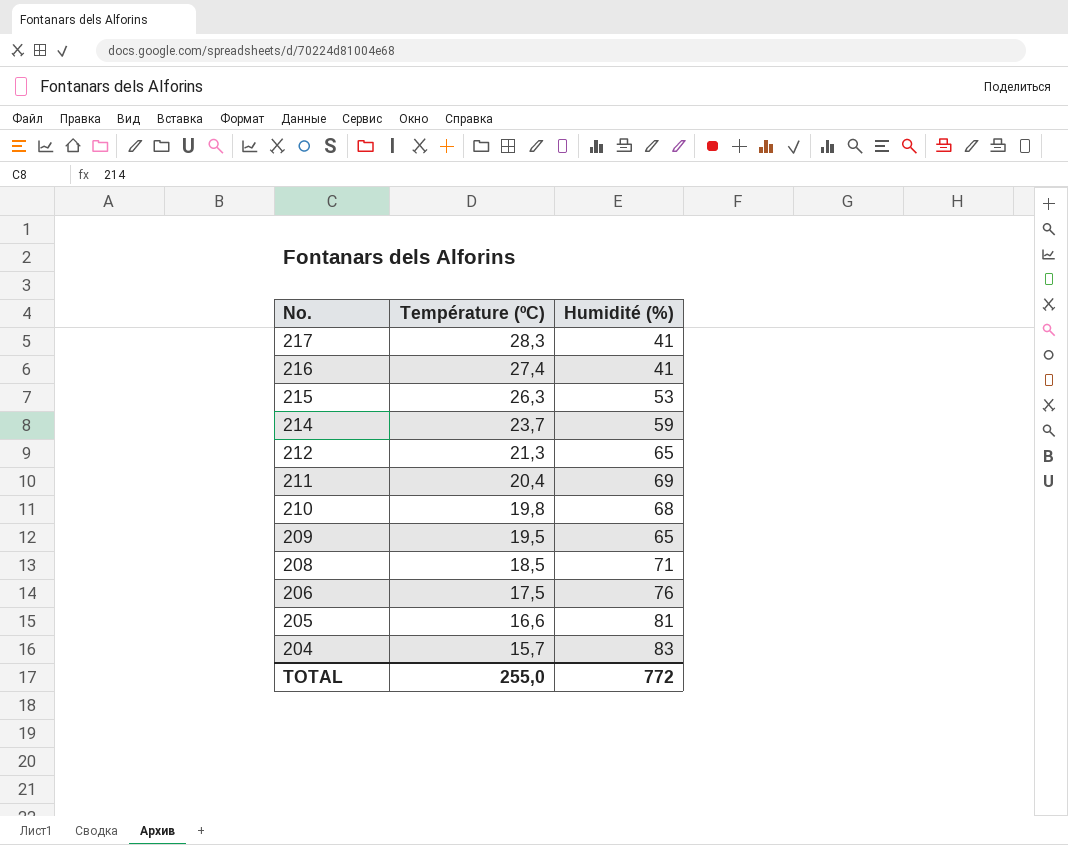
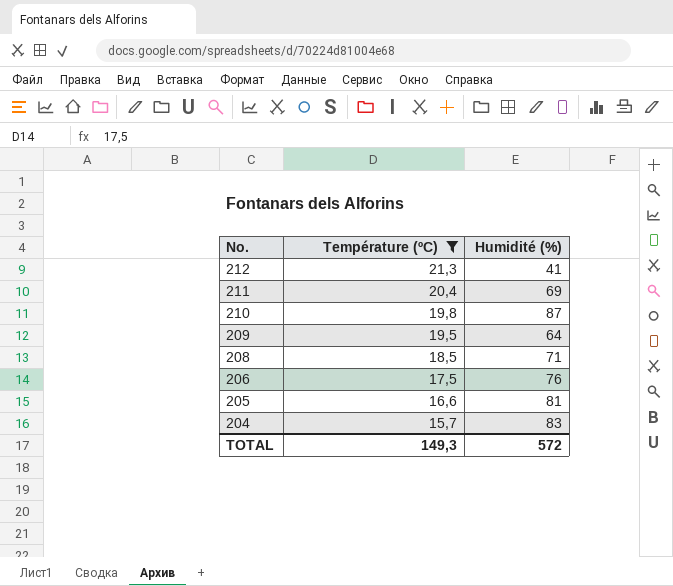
filter: none -> Température (ºC) <= 21,3
212 | Humidité (%): 65 -> 41
210 | Humidité (%): 68 -> 87
209 | Humidité (%): 65 -> 64
TOTAL | Température (ºC): 255,0 -> 149,3
TOTAL | Humidité (%): 772 -> 572

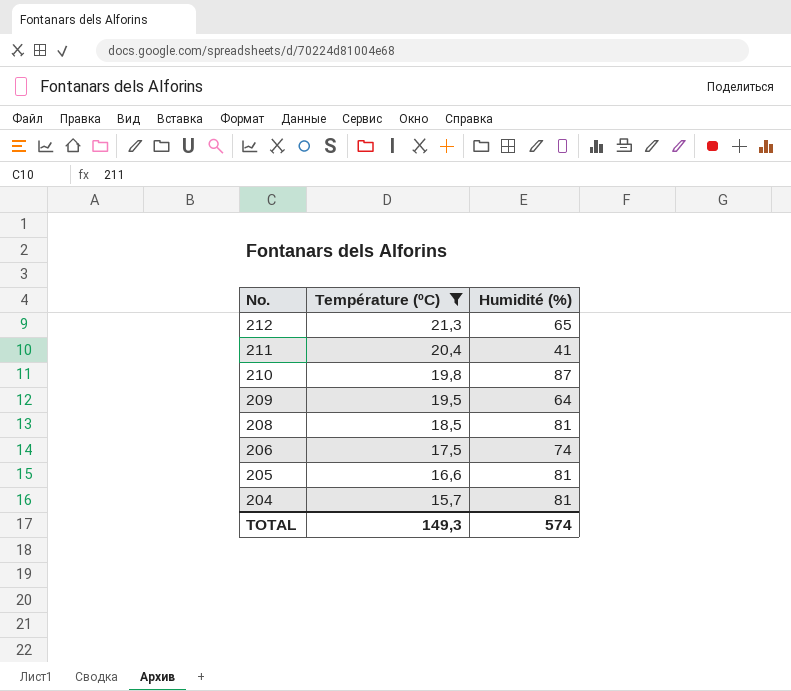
212 | Humidité (%): 41 -> 65
211 | Humidité (%): 69 -> 41
208 | Humidité (%): 71 -> 81
206 | Humidité (%): 76 -> 74
204 | Humidité (%): 83 -> 81
TOTAL | Humidité (%): 572 -> 574

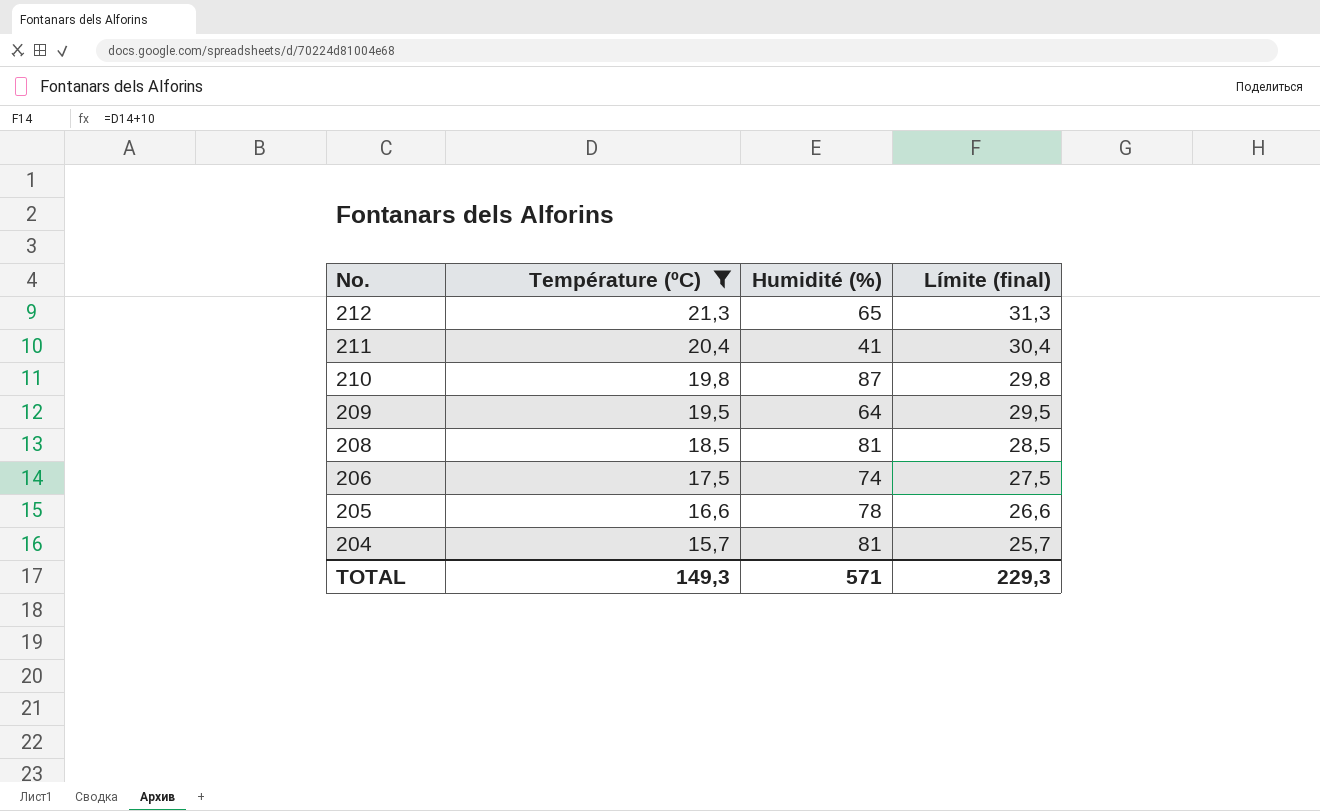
column Límite (final) | formula: none -> [Température (ºC)] + 10
205 | Humidité (%): 81 -> 78
TOTAL | Humidité (%): 574 -> 571

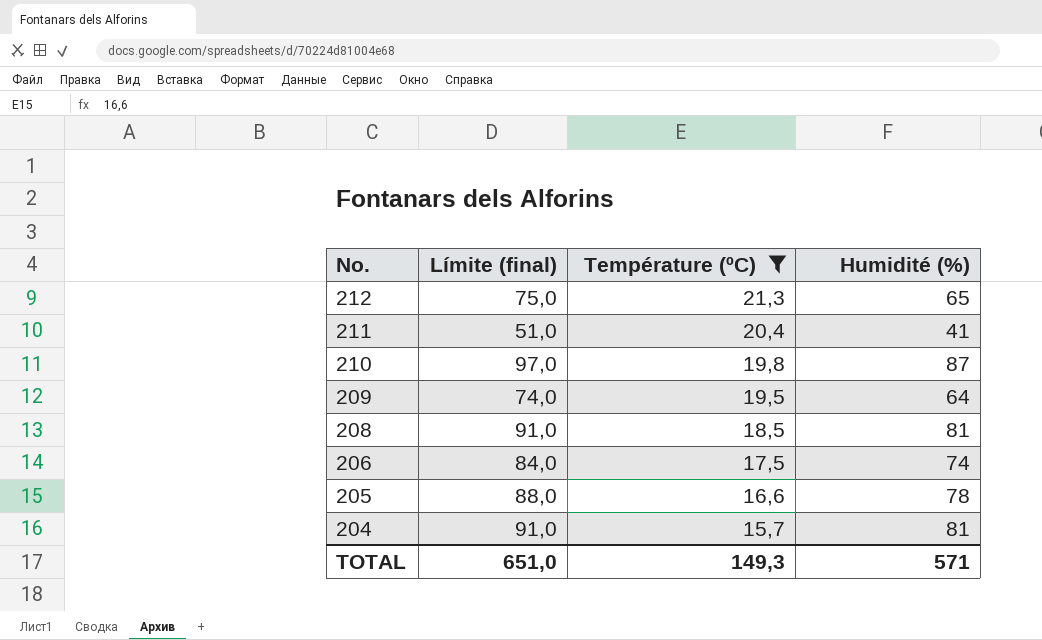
column Límite (final) | formula: [Température (ºC)] + 10 -> [Humidité (%)] + 10
column Límite (final) | position: 4 -> 2
TOTAL | Límite (final): 229,3 -> 651,0

